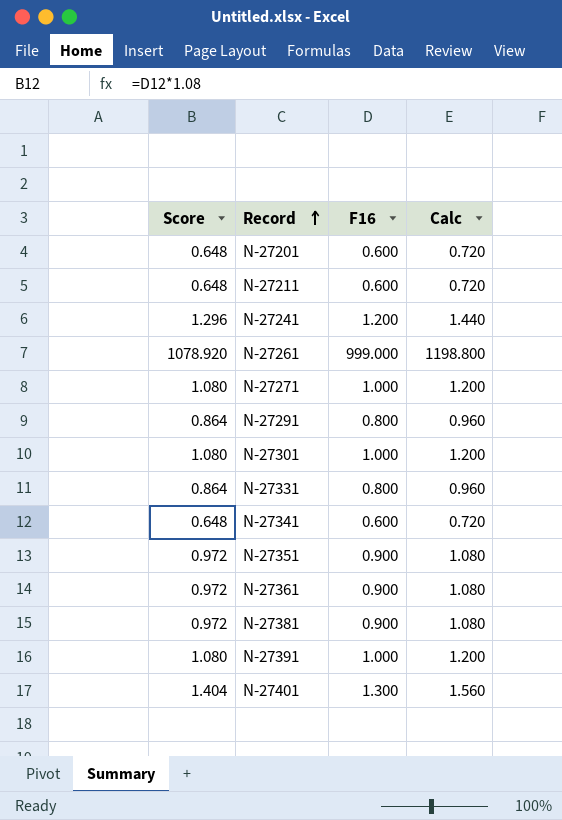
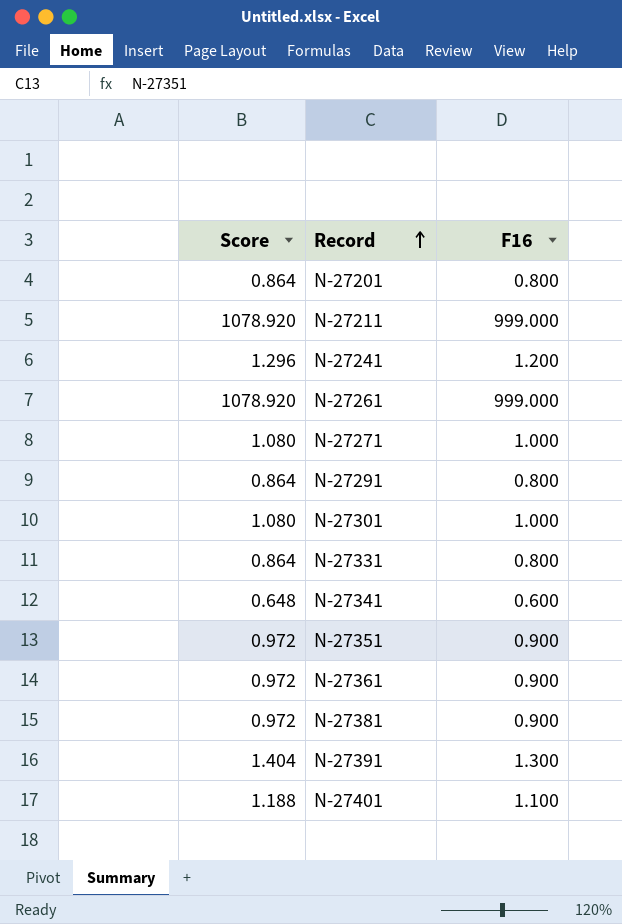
column Calc | formula: [F16] * 1.2 -> none
N-27201 | Score: 0.648 -> 0.864
N-27201 | F16: 0.600 -> 0.800
N-27211 | Score: 0.648 -> 1078.920
N-27211 | F16: 0.600 -> 999.000
N-27391 | Score: 1.080 -> 1.404
N-27391 | F16: 1.000 -> 1.300
N-27401 | Score: 1.404 -> 1.188
N-27401 | F16: 1.300 -> 1.100

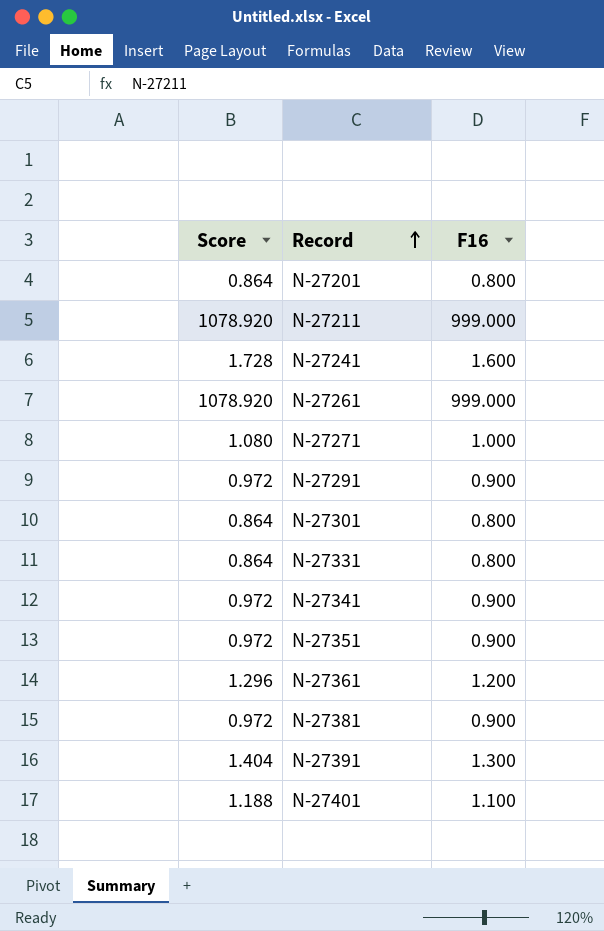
N-27241 | Score: 1.296 -> 1.728
N-27241 | F16: 1.200 -> 1.600
N-27291 | Score: 0.864 -> 0.972
N-27291 | F16: 0.800 -> 0.900
N-27301 | Score: 1.080 -> 0.864
N-27301 | F16: 1.000 -> 0.800
N-27341 | Score: 0.648 -> 0.972
N-27341 | F16: 0.600 -> 0.900
N-27361 | Score: 0.972 -> 1.296
N-27361 | F16: 0.900 -> 1.200

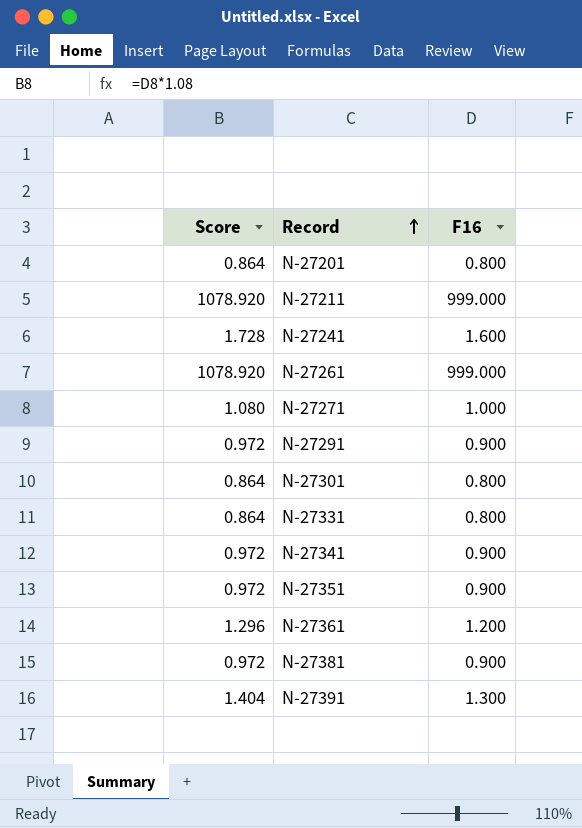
row N-27401: 1.188 | 1.100 -> none

